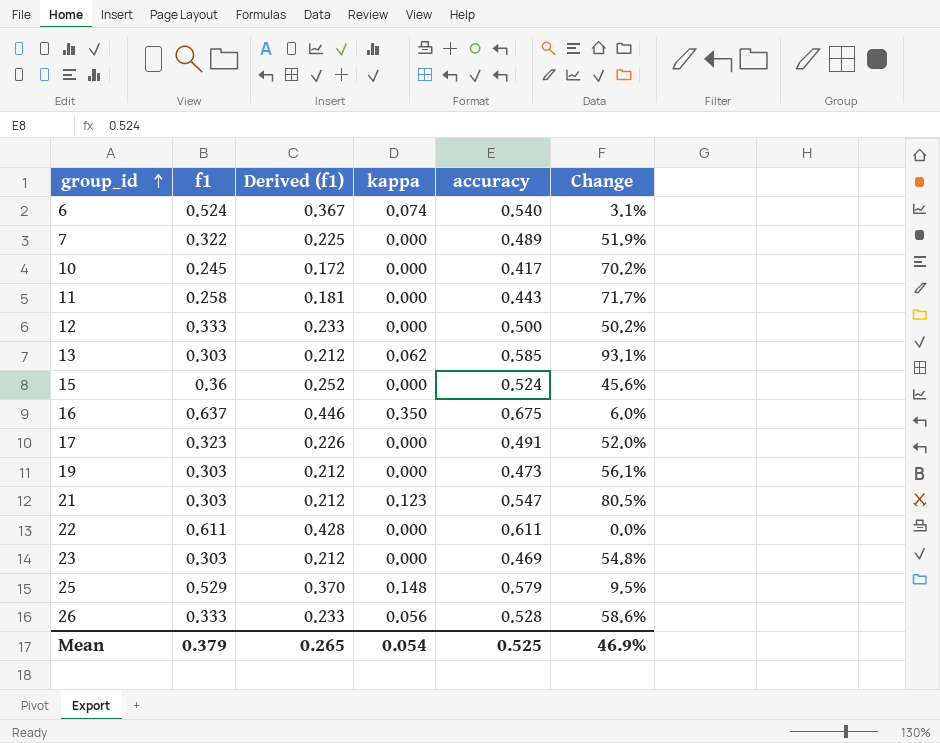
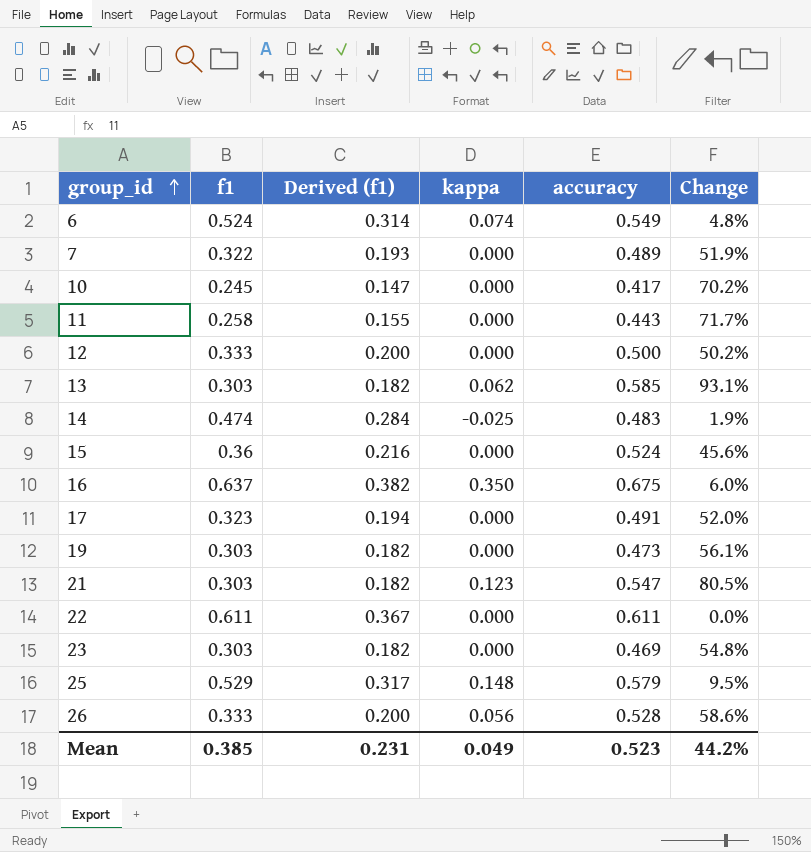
column Derived (f1) | formula: [f1] * 0.7 -> [f1] * 0.6
6 | accuracy: 0.540 -> 0.549
6 | Change: 3.1% -> 4.8%
row 14: none -> 0.474 | 0.284 | -0.025 | 0.483 | 1.9%
Mean | f1: 0.379 -> 0.385
Mean | Derived (f1): 0.265 -> 0.231
Mean | kappa: 0.054 -> 0.049
Mean | accuracy: 0.525 -> 0.523
Mean | Change: 46.9% -> 44.2%

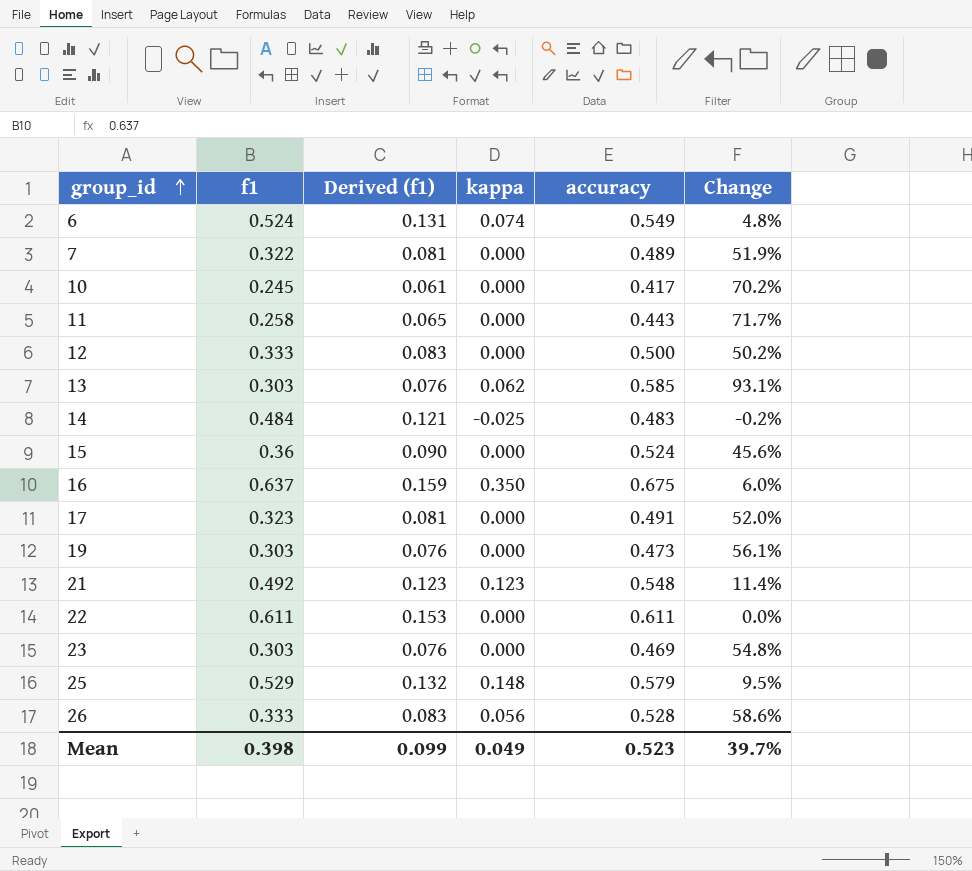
column Derived (f1) | formula: [f1] * 0.6 -> [f1] * 0.25
14 | f1: 0.474 -> 0.484
14 | Change: 1.9% -> -0.2%
21 | f1: 0.303 -> 0.492
21 | accuracy: 0.547 -> 0.548
21 | Change: 80.5% -> 11.4%
Mean | f1: 0.385 -> 0.398
Mean | Derived (f1): 0.231 -> 0.099
Mean | Change: 44.2% -> 39.7%

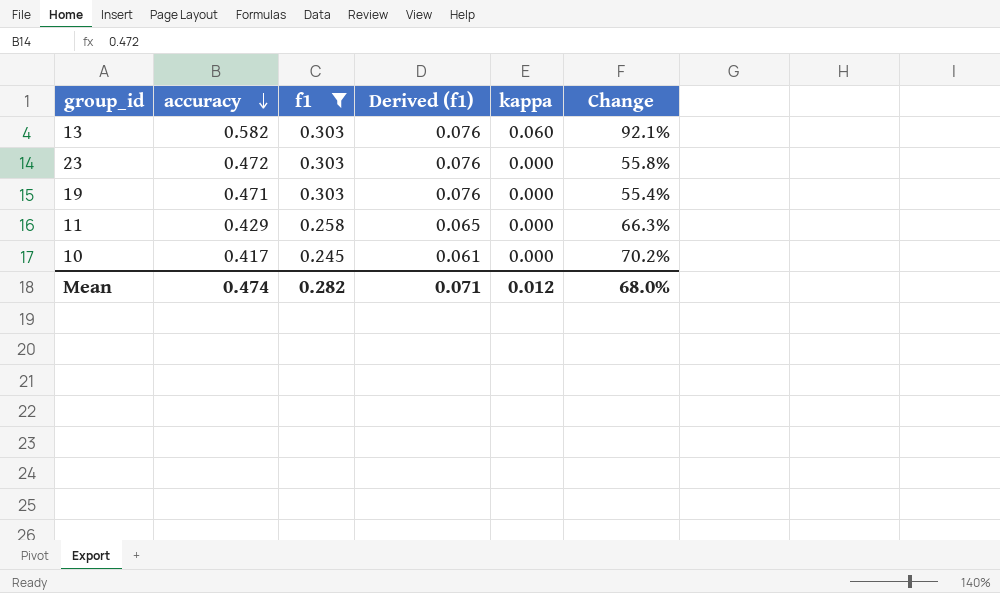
filter: none -> f1 <= 0.303
row order: group_id ascending -> accuracy descending
column accuracy | position: 5 -> 2
13 | accuracy: 0.585 -> 0.582
13 | kappa: 0.062 -> 0.060
13 | Change: 93.1% -> 92.1%
23 | accuracy: 0.469 -> 0.472
23 | Change: 54.8% -> 55.8%
19 | accuracy: 0.473 -> 0.471
19 | Change: 56.1% -> 55.4%
11 | accuracy: 0.443 -> 0.429
11 | Change: 71.7% -> 66.3%
Mean | accuracy: 0.523 -> 0.474
Mean | f1: 0.398 -> 0.282
Mean | Derived (f1): 0.099 -> 0.071
Mean | kappa: 0.049 -> 0.012
Mean | Change: 39.7% -> 68.0%

